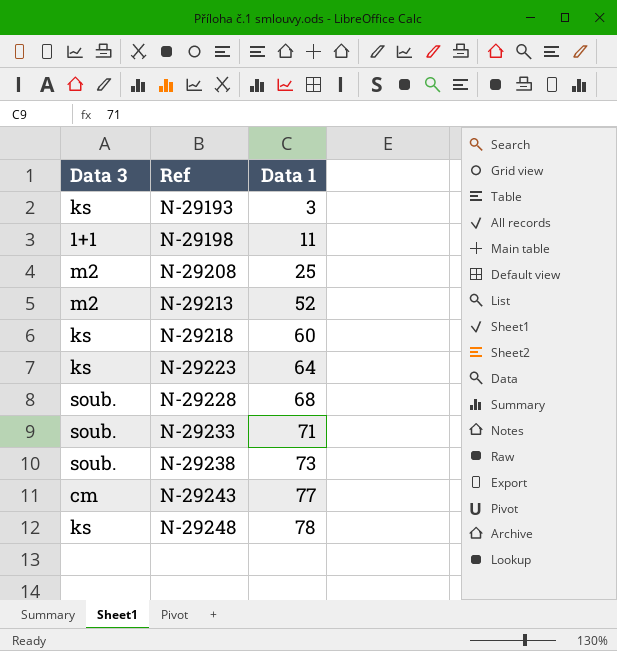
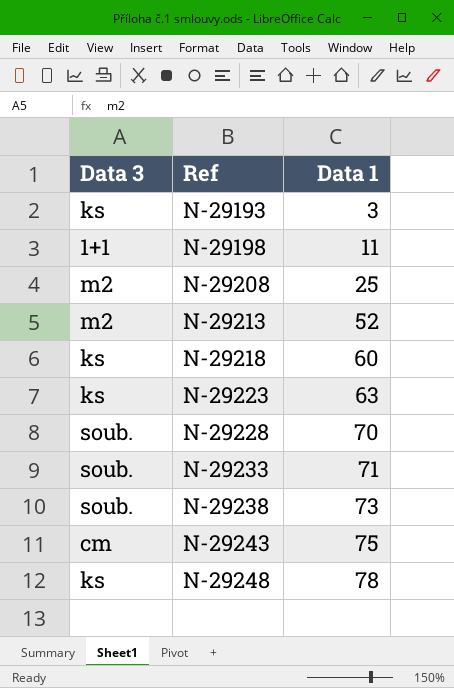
N-29223 | Data 1: 64 -> 63
N-29228 | Data 1: 68 -> 70
N-29243 | Data 1: 77 -> 75

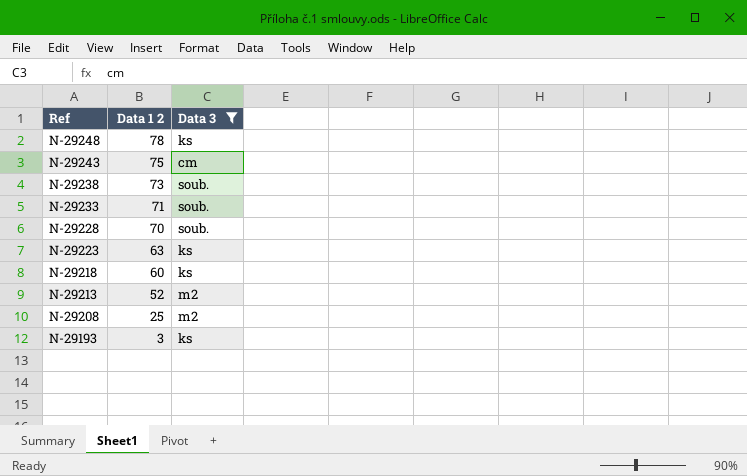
filter: none -> Data 3 != 1+1
row order: Ref ascending -> Ref descending
column name: Data 1 -> Data 1 2
column Data 3 | position: 1 -> 3

